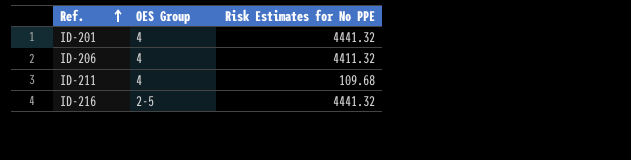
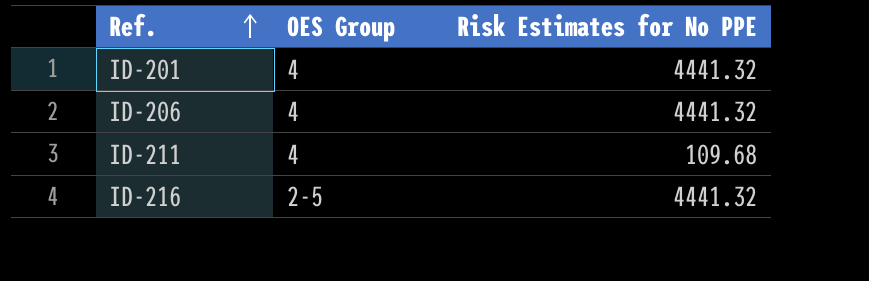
ID-206 | Risk Estimates for No PPE: 4411.32 -> 4441.32

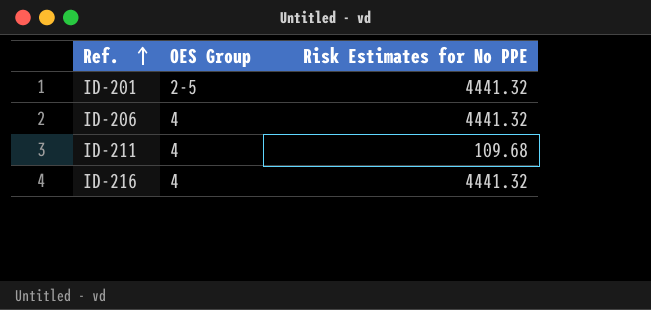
ID-201 | OES Group: 4 -> 2-5
ID-216 | OES Group: 2-5 -> 4

